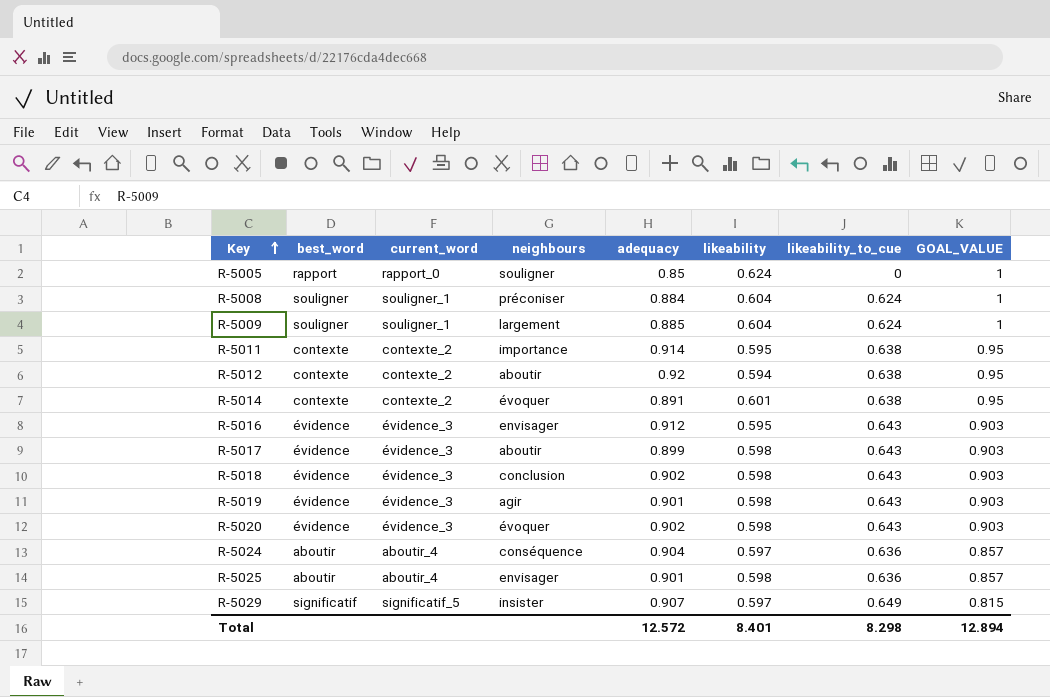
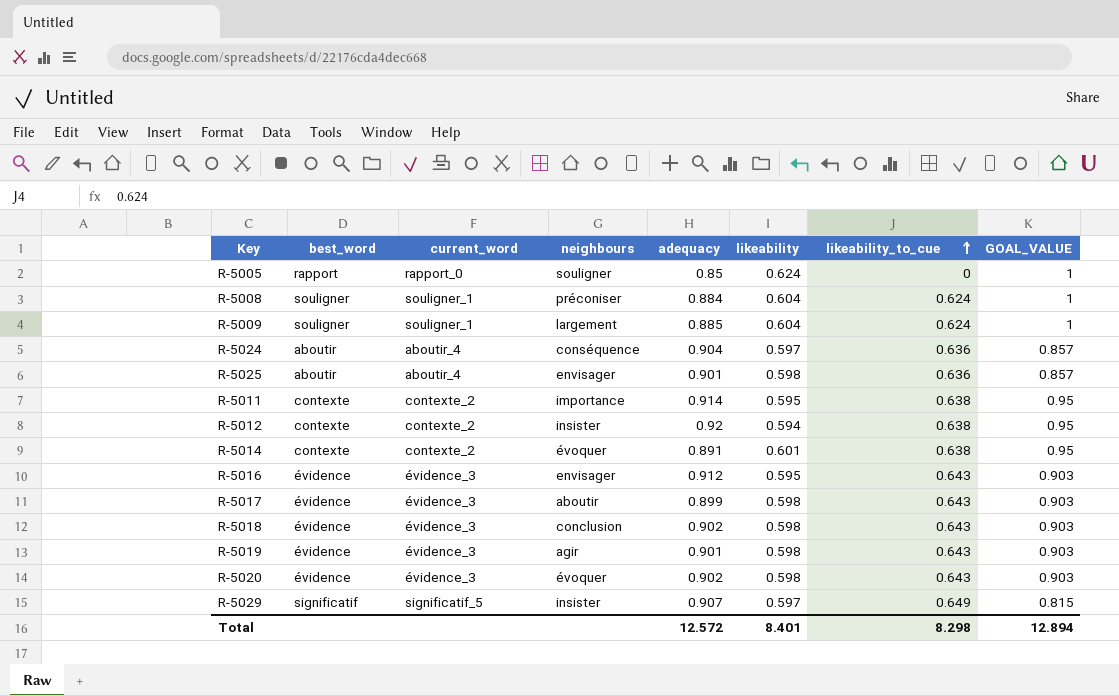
row order: Key ascending -> likeability_to_cue ascending
R-5012 | neighbours: aboutir -> insister

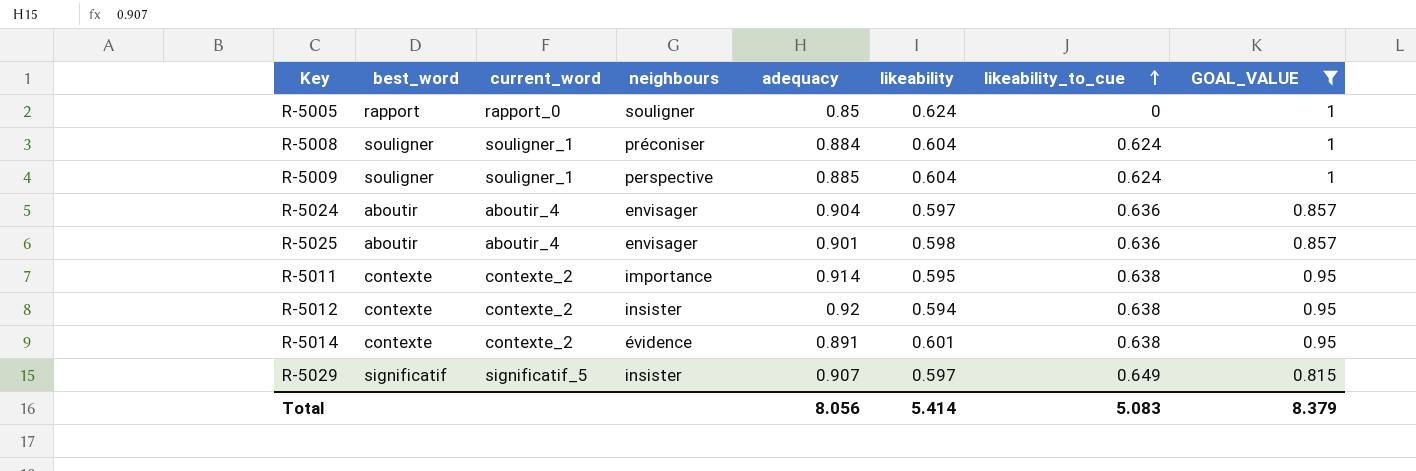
filter: none -> GOAL_VALUE != 0.903
R-5009 | neighbours: largement -> perspective
R-5024 | neighbours: conséquence -> envisager
R-5014 | neighbours: évoquer -> évidence
Total | adequacy: 12.572 -> 8.056
Total | likeability: 8.401 -> 5.414
Total | likeability_to_cue: 8.298 -> 5.083
Total | GOAL_VALUE: 12.894 -> 8.379

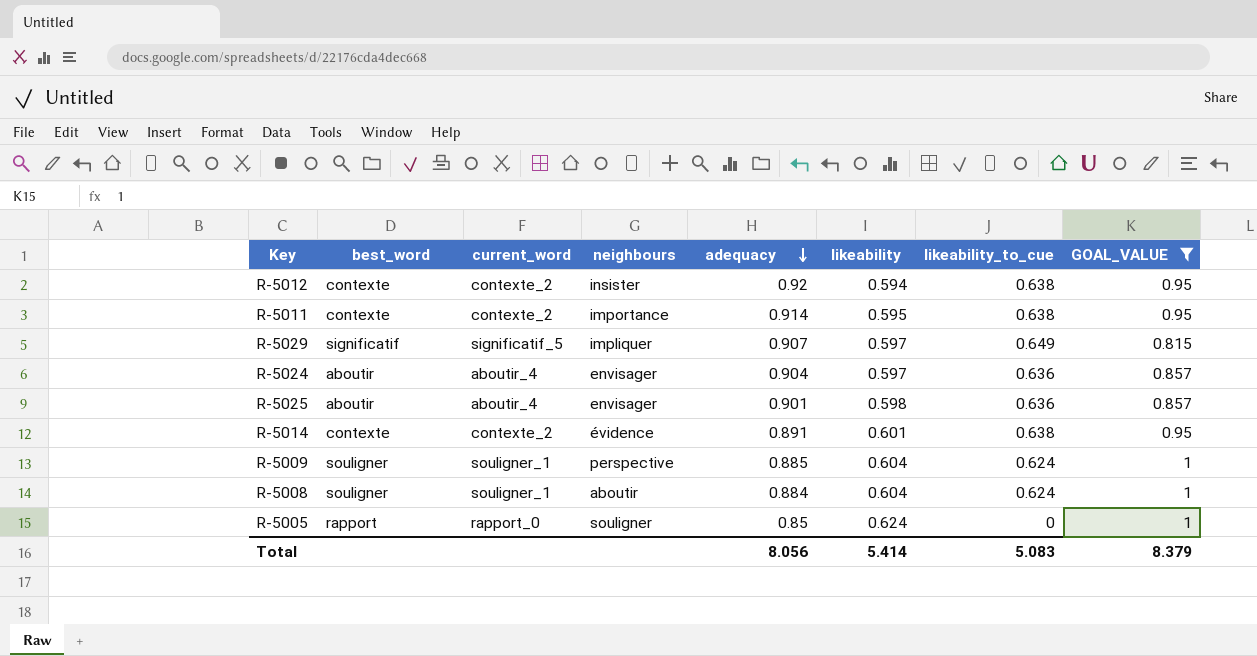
row order: likeability_to_cue ascending -> adequacy descending
R-5029 | neighbours: insister -> impliquer
R-5008 | neighbours: préconiser -> aboutir

